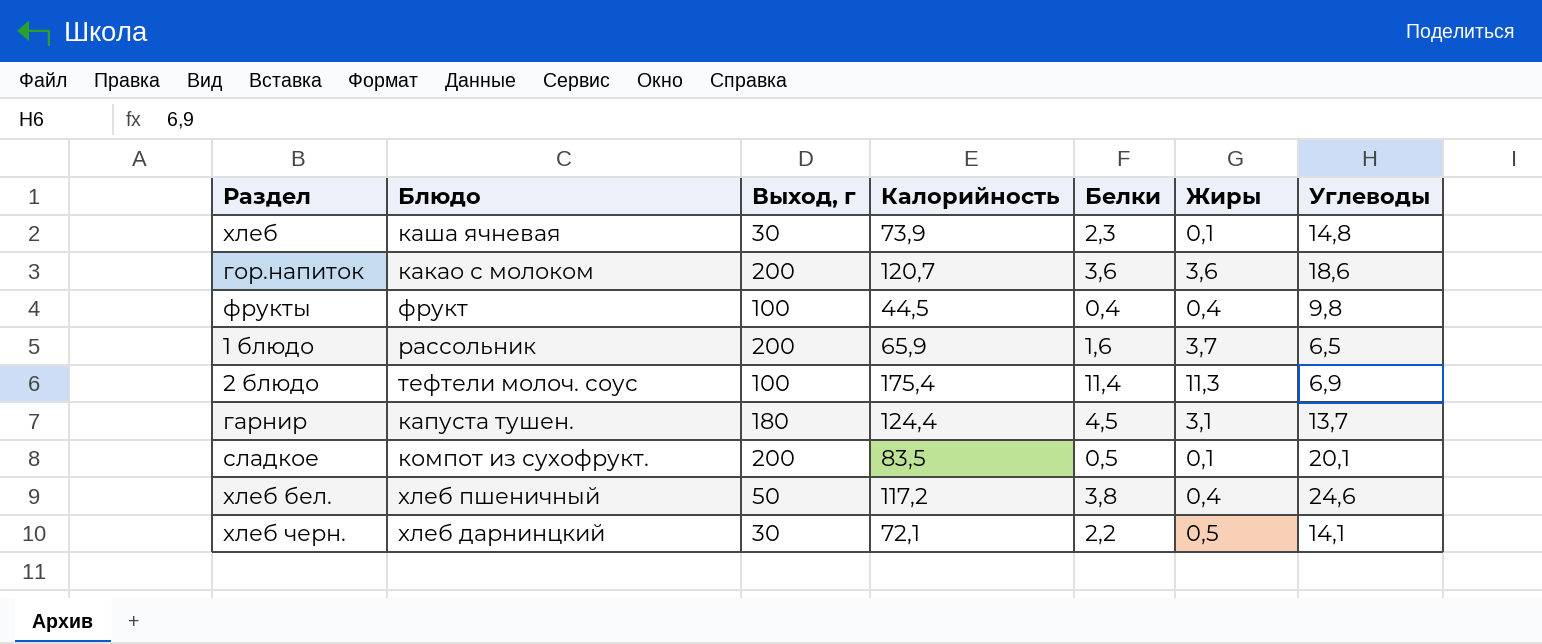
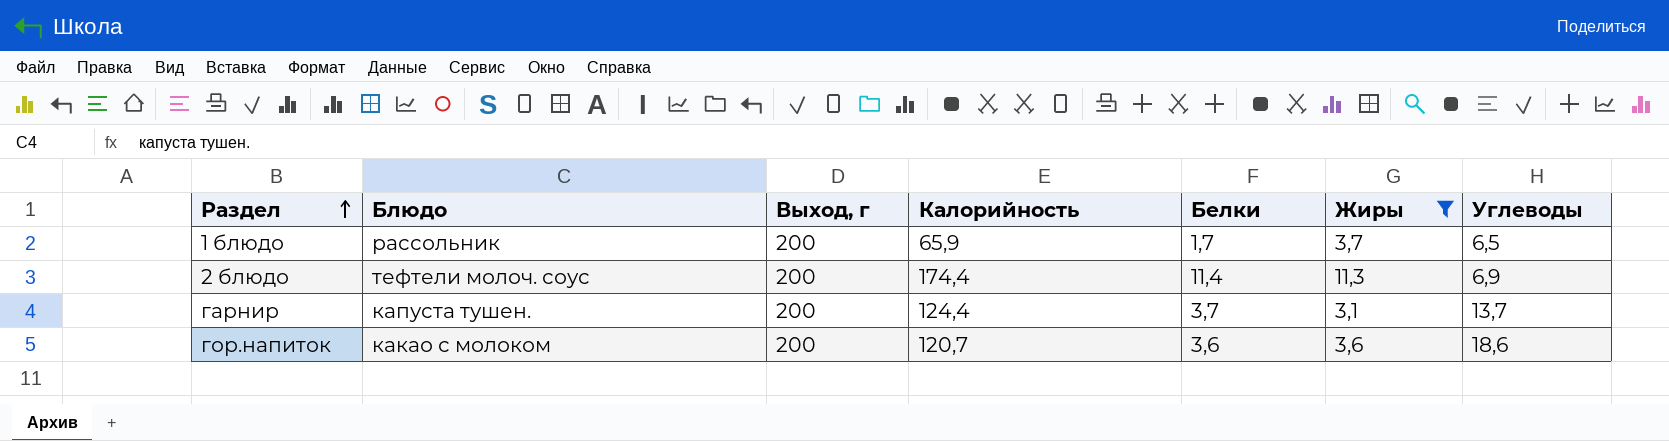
filter: none -> Жиры >= 3,1
row order: none -> Раздел ascending
1 блюдо | Белки: 1,6 -> 1,7
2 блюдо | Выход, г: 100 -> 200
2 блюдо | Калорийность: 175,4 -> 174,4
гарнир | Выход, г: 180 -> 200
гарнир | Белки: 4,5 -> 3,7

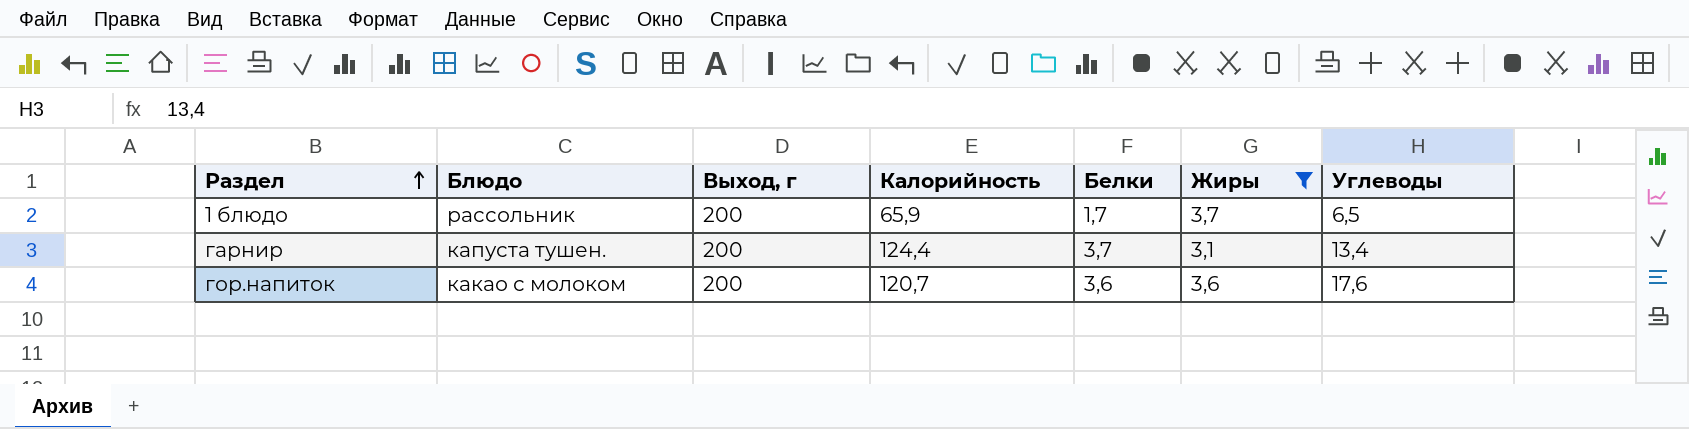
row 2 блюдо: тефтели молоч. соус | 200 | 174,4 | 11,4 | 11,3 | 6,9 -> none
гарнир | Углеводы: 13,7 -> 13,4
гор.напиток | Углеводы: 18,6 -> 17,6

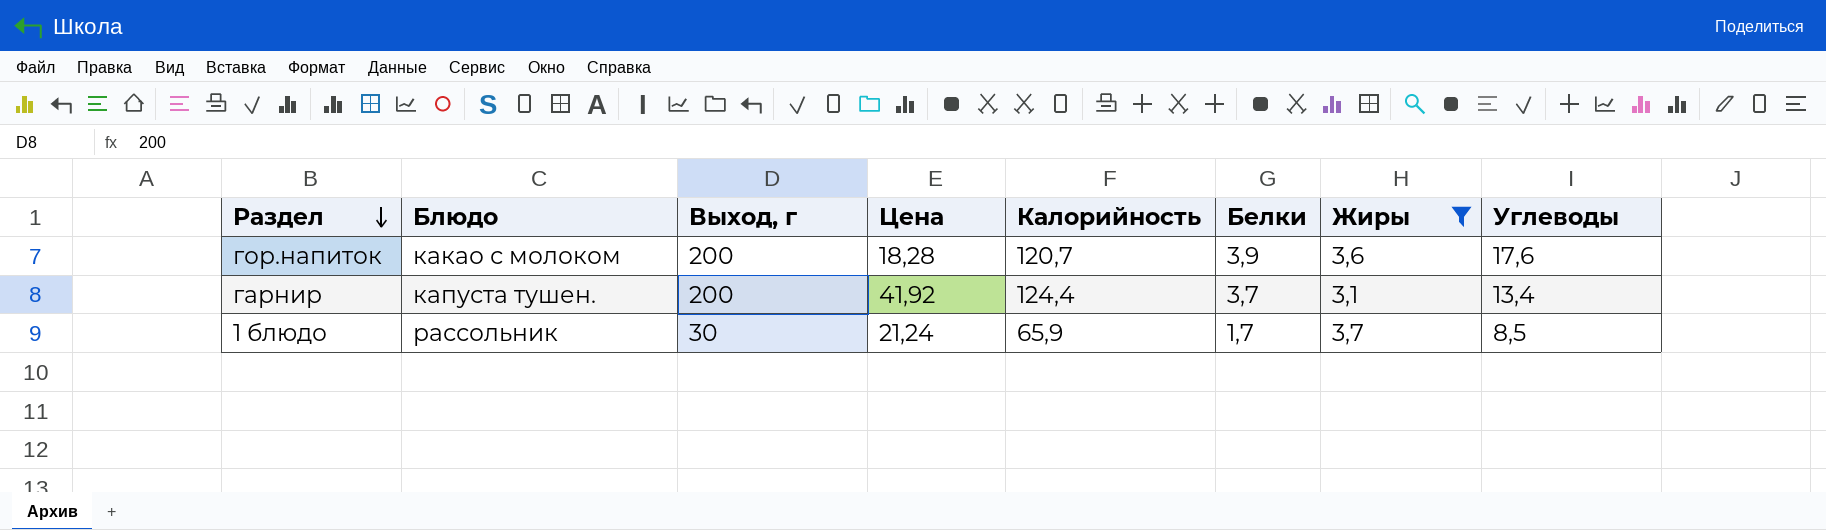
row order: Раздел ascending -> Раздел descending
column Цена | position: none -> 4
гор.напиток | Белки: 3,6 -> 3,9
1 блюдо | Выход, г: 200 -> 30
1 блюдо | Углеводы: 6,5 -> 8,5

